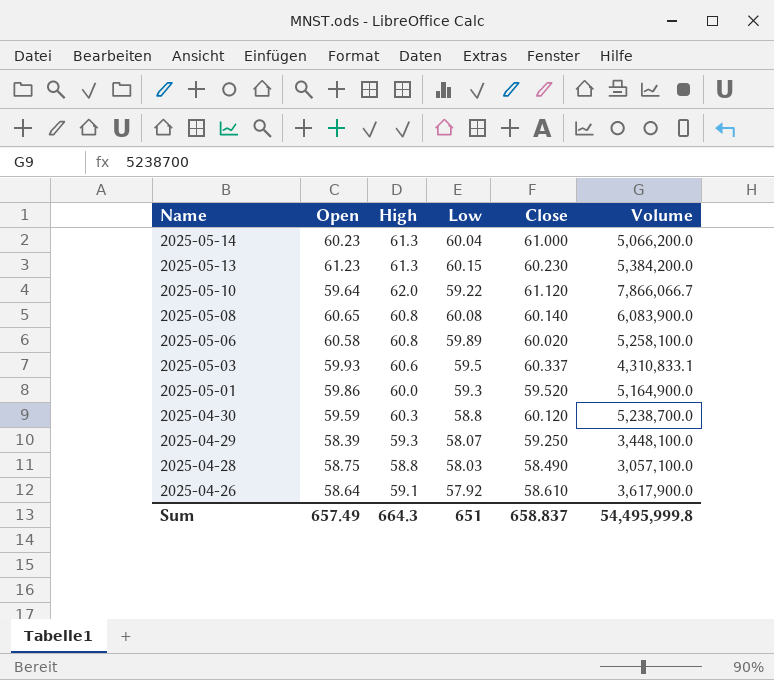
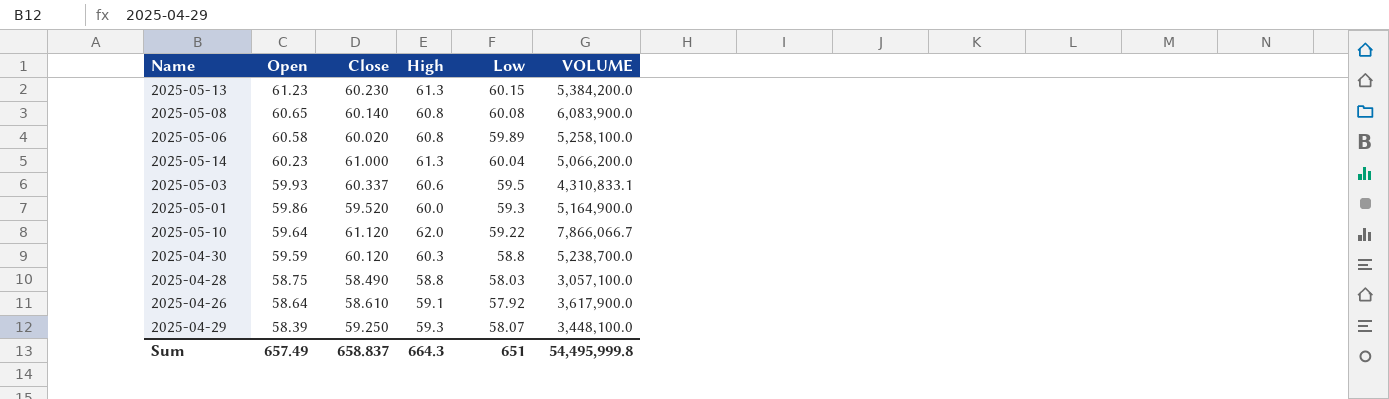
row order: Name descending -> Open descending
column Close | position: 5 -> 3
column name: Volume -> VOLUME

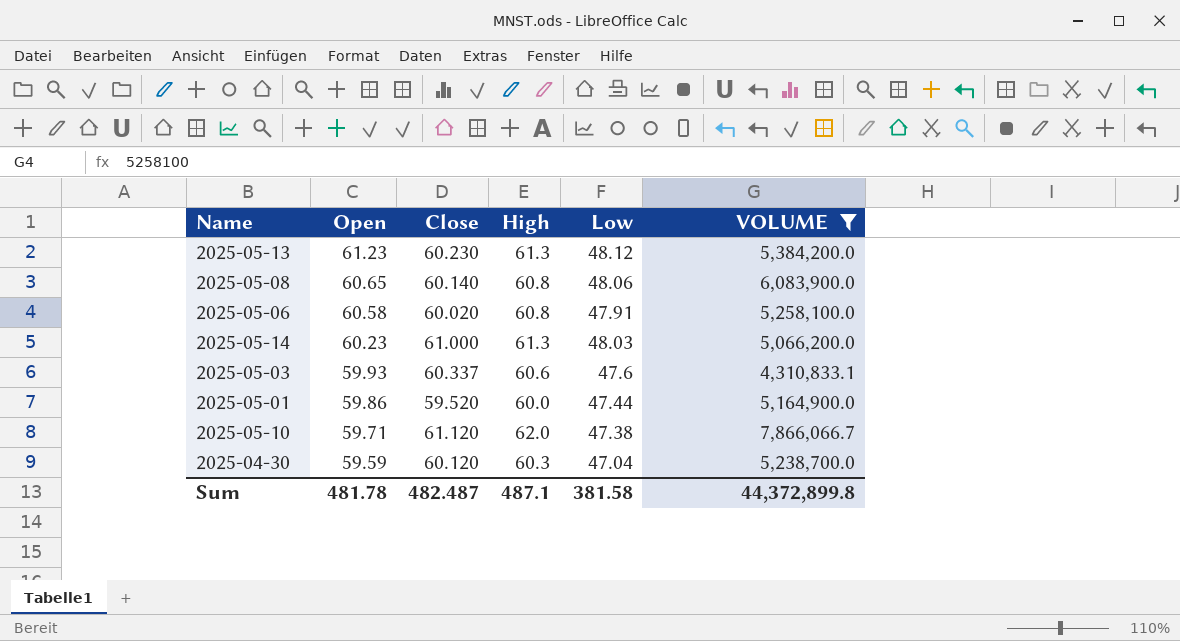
filter: none -> VOLUME >= 4,310,833.1
2025-05-13 | Low: 60.15 -> 48.12
2025-05-08 | Low: 60.08 -> 48.06
2025-05-06 | Low: 59.89 -> 47.91
2025-05-14 | Low: 60.04 -> 48.03
2025-05-03 | Low: 59.5 -> 47.6
2025-05-01 | Low: 59.3 -> 47.44
2025-05-10 | Open: 59.64 -> 59.71
2025-05-10 | Low: 59.22 -> 47.38
2025-04-30 | Low: 58.8 -> 47.04
Sum | Open: 657.49 -> 481.78
Sum | Close: 658.837 -> 482.487
Sum | High: 664.3 -> 487.1
Sum | Low: 651 -> 381.58
Sum | VOLUME: 54,495,999.8 -> 44,372,899.8

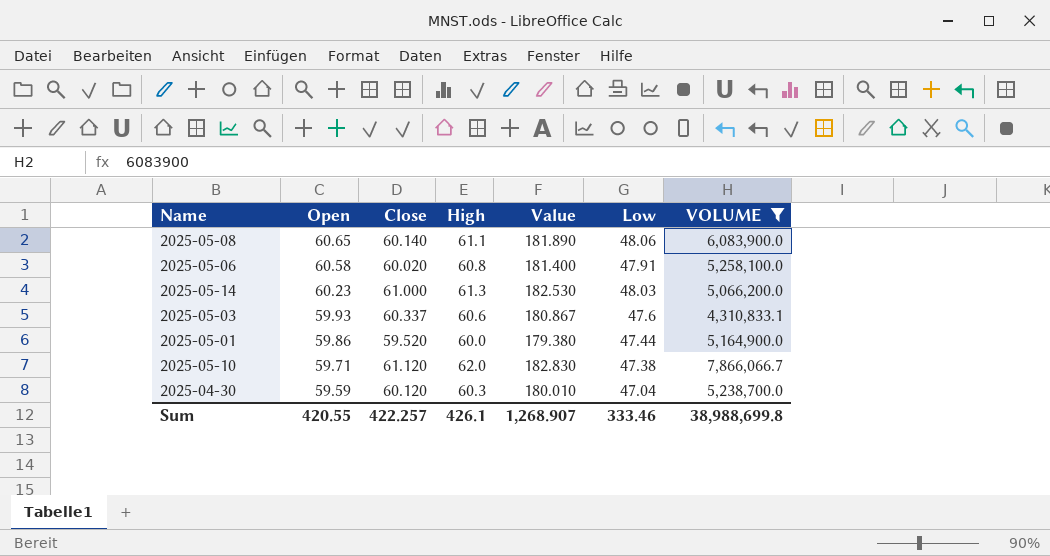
column Value | formula: none -> [Open] + [Close] + [High]
row 2025-05-13: 61.23 | 60.230 | 61.3 | 48.12 | 5,384,200.0 -> none
2025-05-08 | High: 60.8 -> 61.1
Sum | Open: 481.78 -> 420.55
Sum | Close: 482.487 -> 422.257
Sum | High: 487.1 -> 426.1
Sum | Low: 381.58 -> 333.46
Sum | VOLUME: 44,372,899.8 -> 38,988,699.8

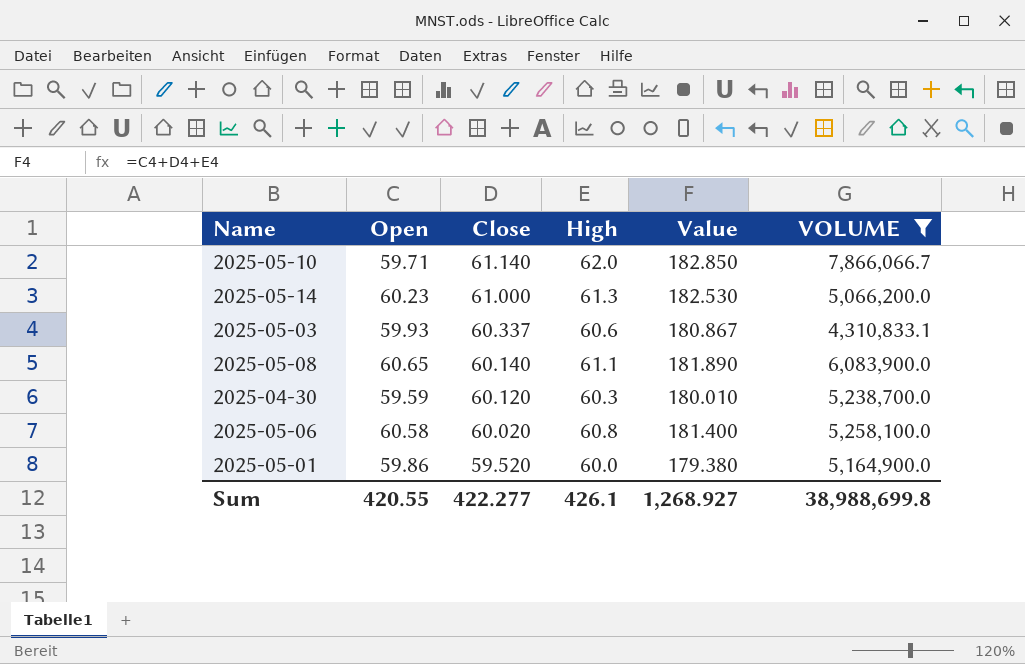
row order: Open descending -> Close descending
column Low | position: 6 -> none
2025-05-10 | Close: 61.120 -> 61.140
2025-05-10 | Value: 182.830 -> 182.850
Sum | Close: 422.257 -> 422.277
Sum | Value: 1,268.907 -> 1,268.927

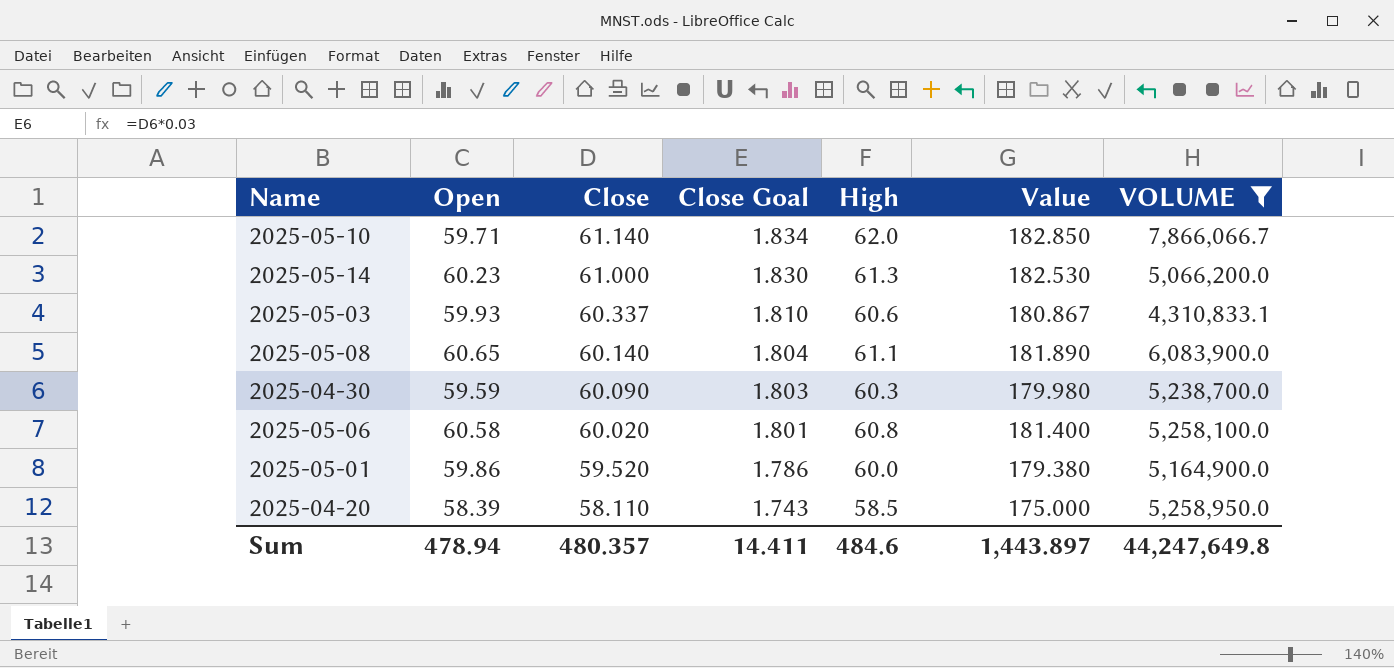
column Close Goal | formula: none -> [Close] * 0.03
2025-04-30 | Close: 60.120 -> 60.090
2025-04-30 | Value: 180.010 -> 179.980
row 2025-04-20: none -> 58.39 | 58.110 | 1.743 | 58.5 | 175.000 | 5,258,950.0
Sum | Open: 420.55 -> 478.94
Sum | Close: 422.277 -> 480.357
Sum | High: 426.1 -> 484.6
Sum | Value: 1,268.927 -> 1,443.897
Sum | VOLUME: 38,988,699.8 -> 44,247,649.8

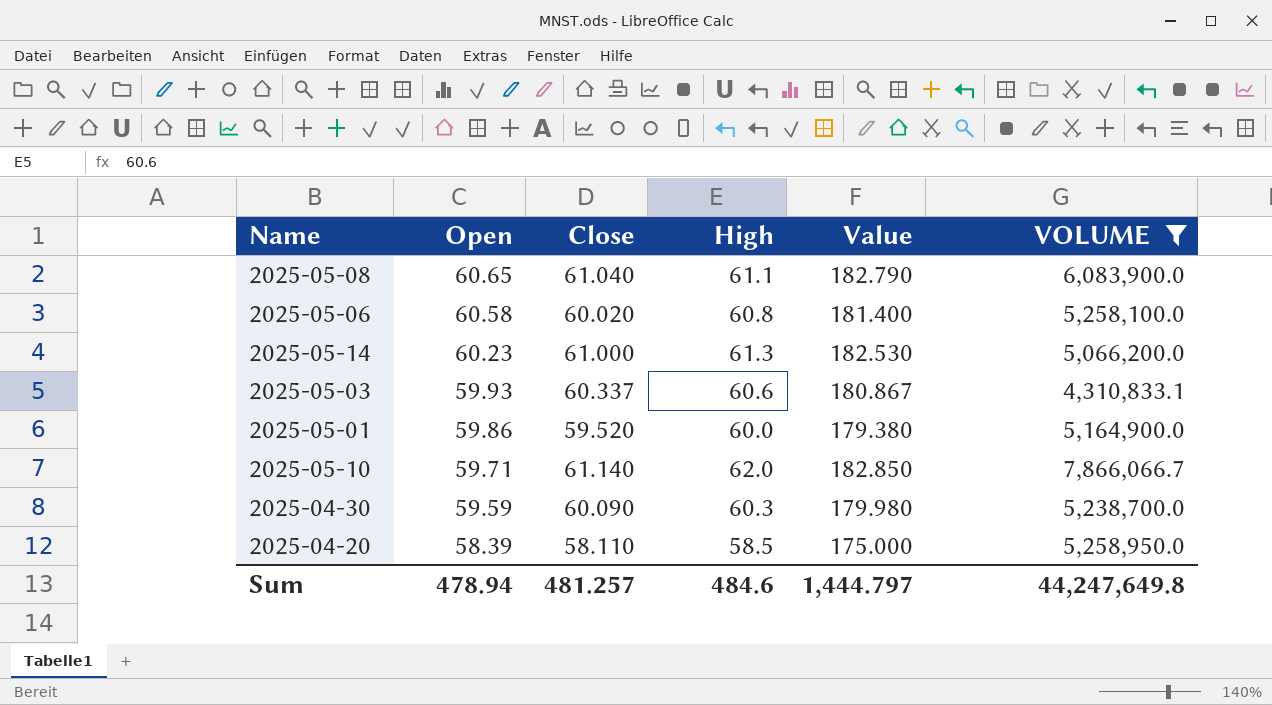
row order: Close descending -> Open descending
column Close Goal | formula: [Close] * 0.03 -> none
2025-05-08 | Close: 60.140 -> 61.040
2025-05-08 | Value: 181.890 -> 182.790
Sum | Close: 480.357 -> 481.257
Sum | Value: 1,443.897 -> 1,444.797

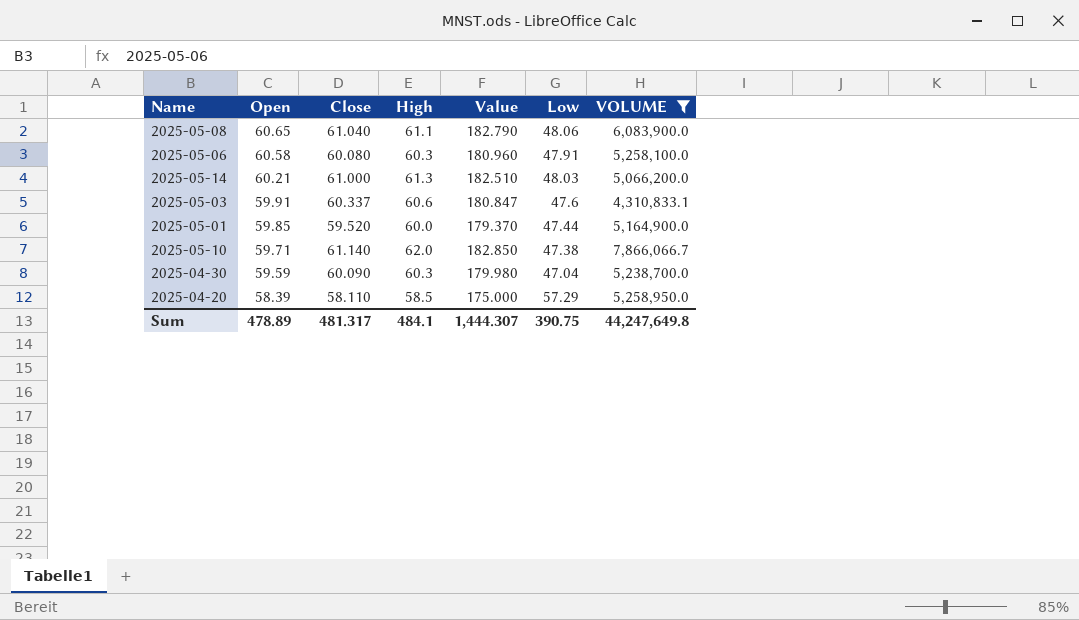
column Low | position: none -> 6
2025-05-06 | Close: 60.020 -> 60.080
2025-05-06 | High: 60.8 -> 60.3
2025-05-06 | Value: 181.400 -> 180.960
2025-05-14 | Open: 60.23 -> 60.21
2025-05-14 | Value: 182.530 -> 182.510
2025-05-03 | Open: 59.93 -> 59.91
2025-05-03 | Value: 180.867 -> 180.847
2025-05-01 | Open: 59.86 -> 59.85
2025-05-01 | Value: 179.380 -> 179.370
Sum | Open: 478.94 -> 478.89
Sum | Close: 481.257 -> 481.317
Sum | High: 484.6 -> 484.1
Sum | Value: 1,444.797 -> 1,444.307

